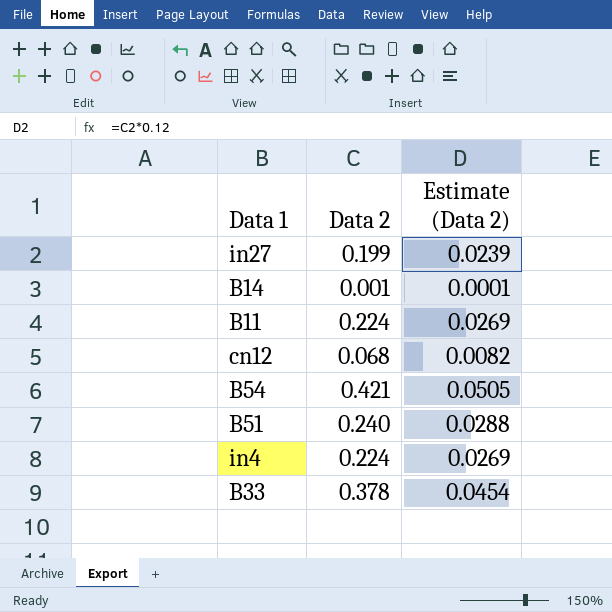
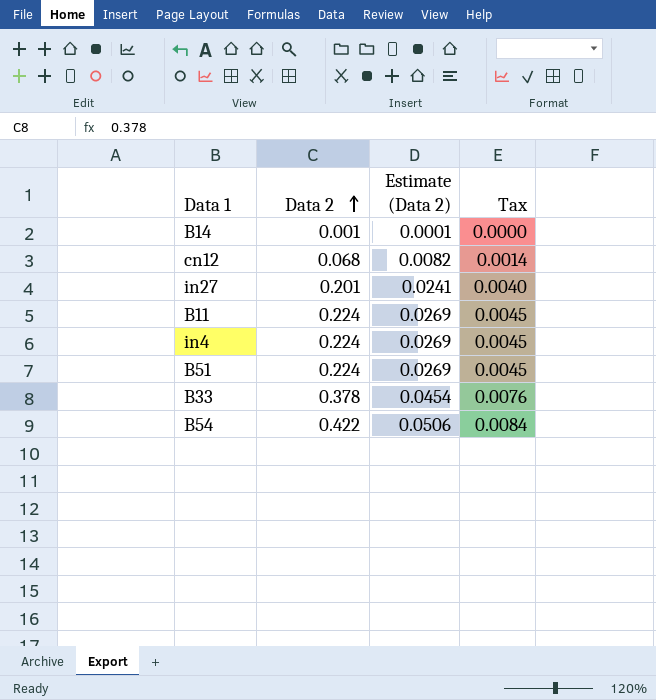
row order: none -> Data 2 ascending
column Tax | formula: none -> [Data 2] * 0.02
in27 | Data 2: 0.199 -> 0.201
in27 | Estimate (Data 2): 0.0239 -> 0.0241
B51 | Data 2: 0.240 -> 0.224
B51 | Estimate (Data 2): 0.0288 -> 0.0269
B54 | Data 2: 0.421 -> 0.422
B54 | Estimate (Data 2): 0.0505 -> 0.0506

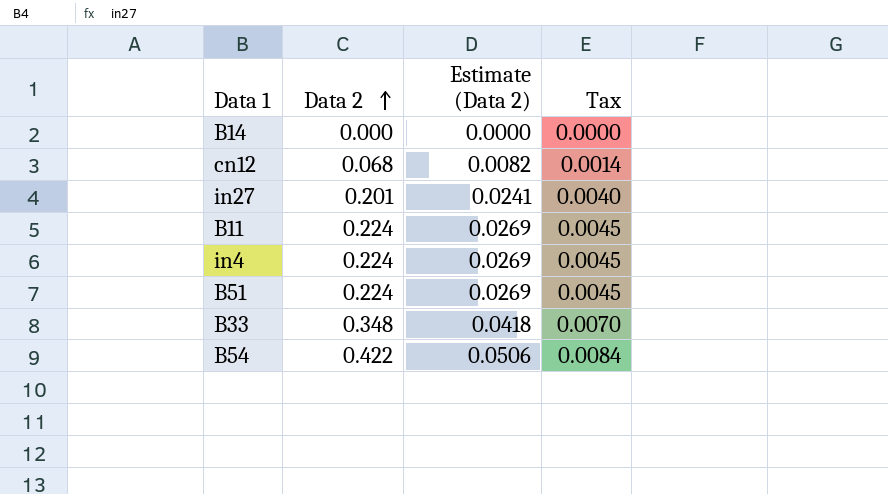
B14 | Data 2: 0.001 -> 0.000
B14 | Estimate (Data 2): 0.0001 -> 0.0000
B33 | Data 2: 0.378 -> 0.348
B33 | Estimate (Data 2): 0.0454 -> 0.0418
B33 | Tax: 0.0076 -> 0.0070

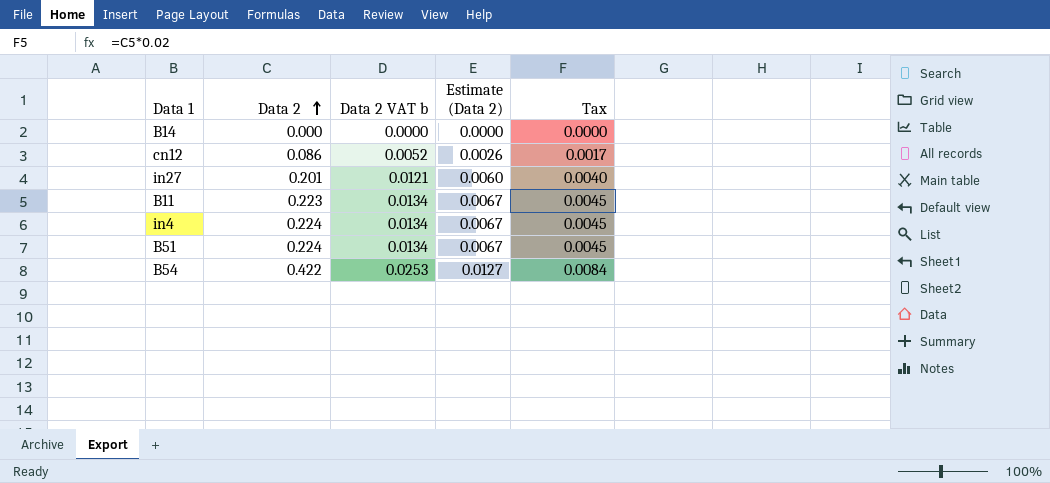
column Data 2 VAT b | formula: none -> [Data 2] * 0.06
column Estimate (Data 2) | formula: [Data 2] * 0.12 -> [Data 2] * 0.03
row B33: 0.348 | 0.0418 | 0.0070 -> none
cn12 | Data 2: 0.068 -> 0.086
cn12 | Tax: 0.0014 -> 0.0017
B11 | Data 2: 0.224 -> 0.223

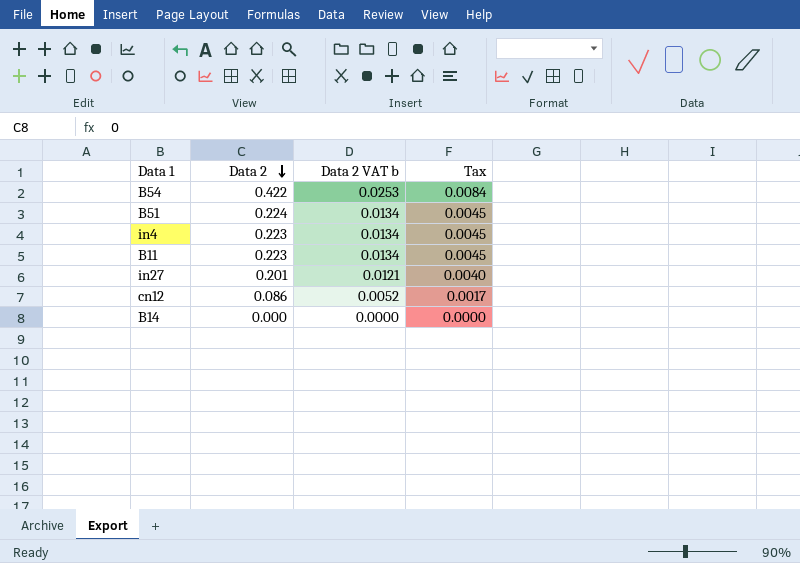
row order: Data 2 ascending -> Data 2 descending
column Estimate (Data 2) | formula: [Data 2] * 0.03 -> none
in4 | Data 2: 0.224 -> 0.223

